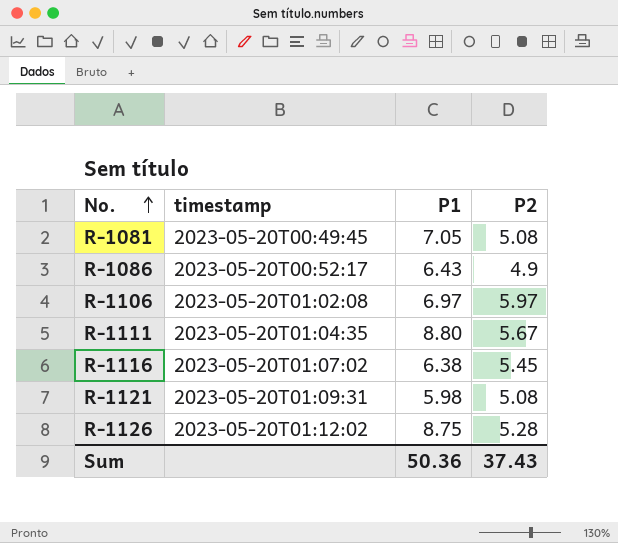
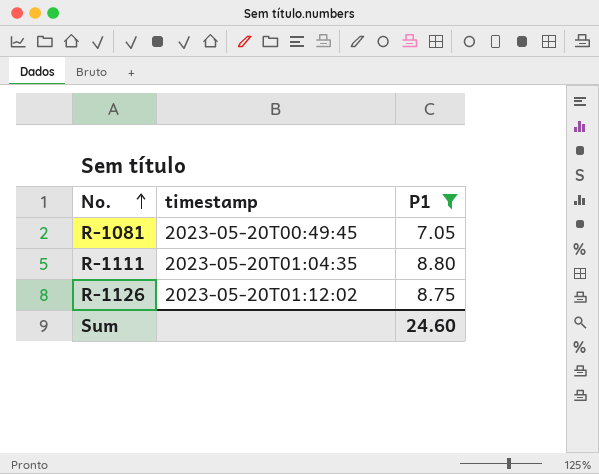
filter: none -> P1 >= 7.05
column P2 | position: 4 -> none
Sum | P1: 50.36 -> 24.60

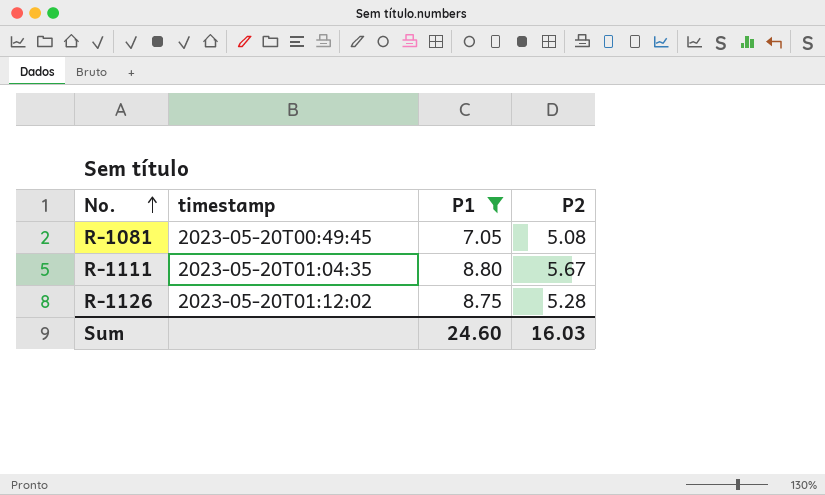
column P2 | position: none -> 4

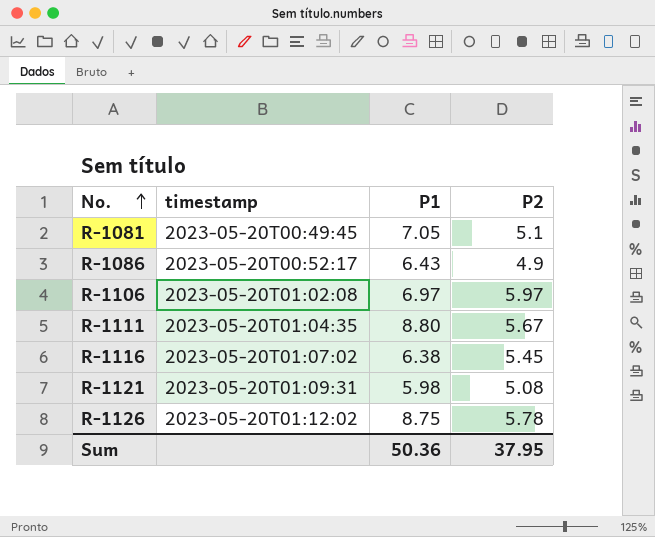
filter: P1 >= 7.05 -> none
R-1081 | P2: 5.08 -> 5.1
R-1126 | P2: 5.28 -> 5.78
Sum | P1: 24.60 -> 50.36
Sum | P2: 16.03 -> 37.95

